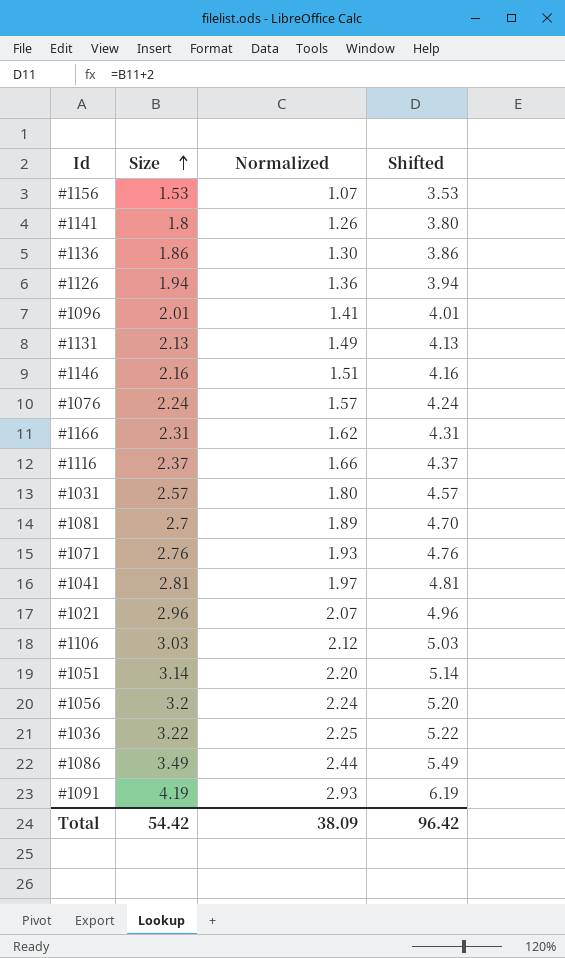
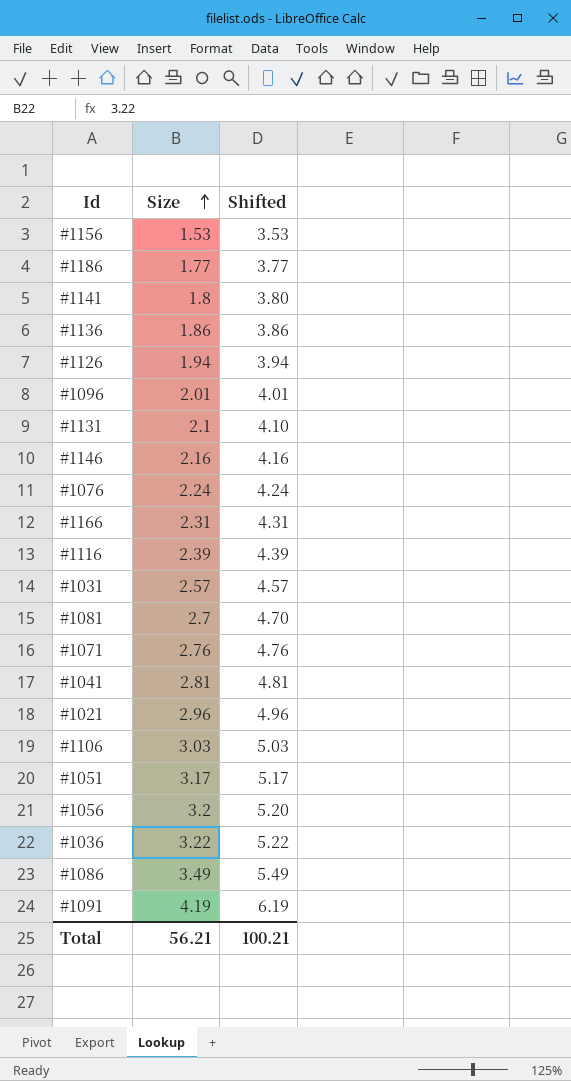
column Normalized | formula: [Size] * 0.7 -> none
row #1186: none -> 1.77 | 3.77
#1131 | Size: 2.13 -> 2.1
#1131 | Shifted: 4.13 -> 4.10
#1116 | Size: 2.37 -> 2.39
#1116 | Shifted: 4.37 -> 4.39
#1051 | Size: 3.14 -> 3.17
#1051 | Shifted: 5.14 -> 5.17
Total | Size: 54.42 -> 56.21
Total | Shifted: 96.42 -> 100.21

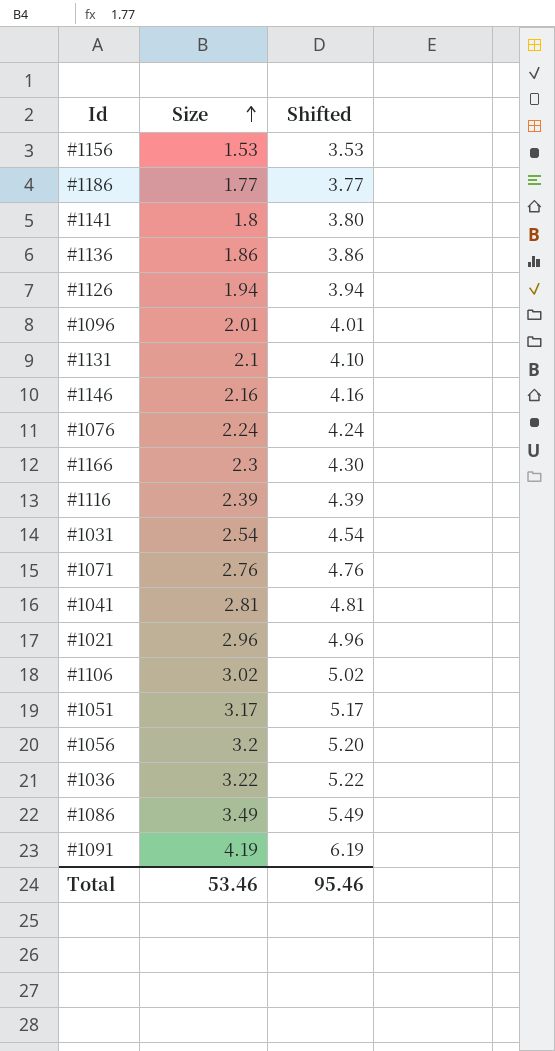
row #1081: 2.7 | 4.70 -> none
#1166 | Size: 2.31 -> 2.3
#1166 | Shifted: 4.31 -> 4.30
#1031 | Size: 2.57 -> 2.54
#1031 | Shifted: 4.57 -> 4.54
#1106 | Size: 3.03 -> 3.02
#1106 | Shifted: 5.03 -> 5.02
Total | Size: 56.21 -> 53.46
Total | Shifted: 100.21 -> 95.46

